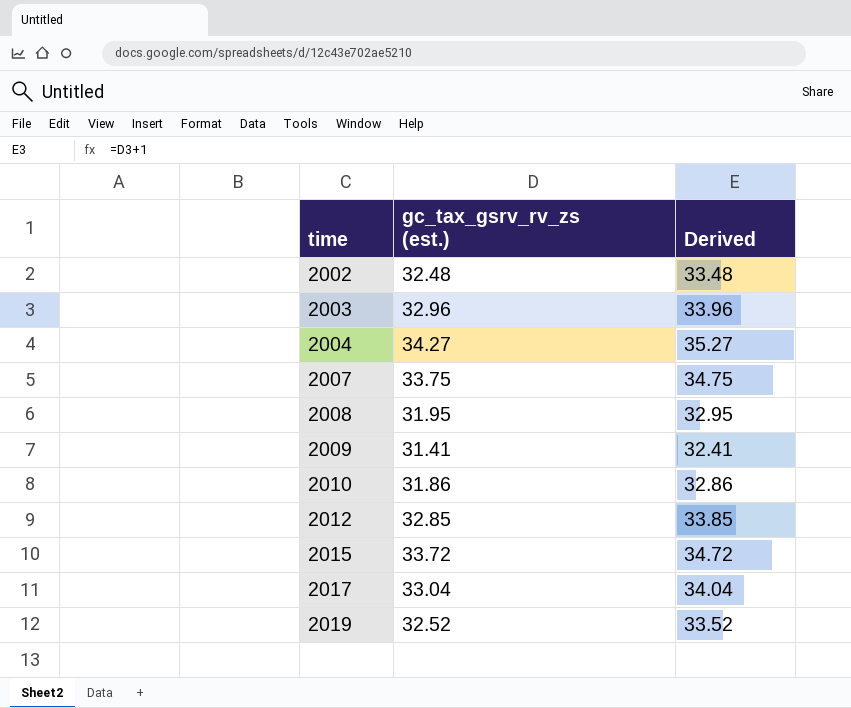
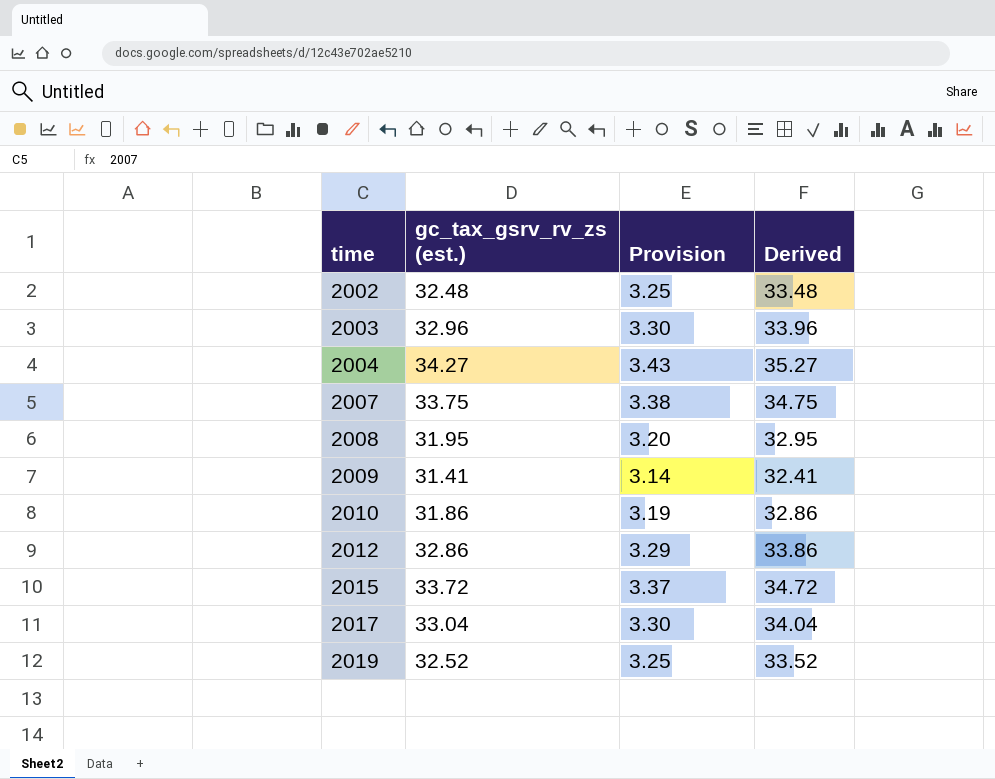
column Provision | formula: none -> [gc_tax_gsrv_rv_zs (est.)] * 0.1
2012 | gc_tax_gsrv_rv_zs (est.): 32.85 -> 32.86
2012 | Derived: 33.85 -> 33.86

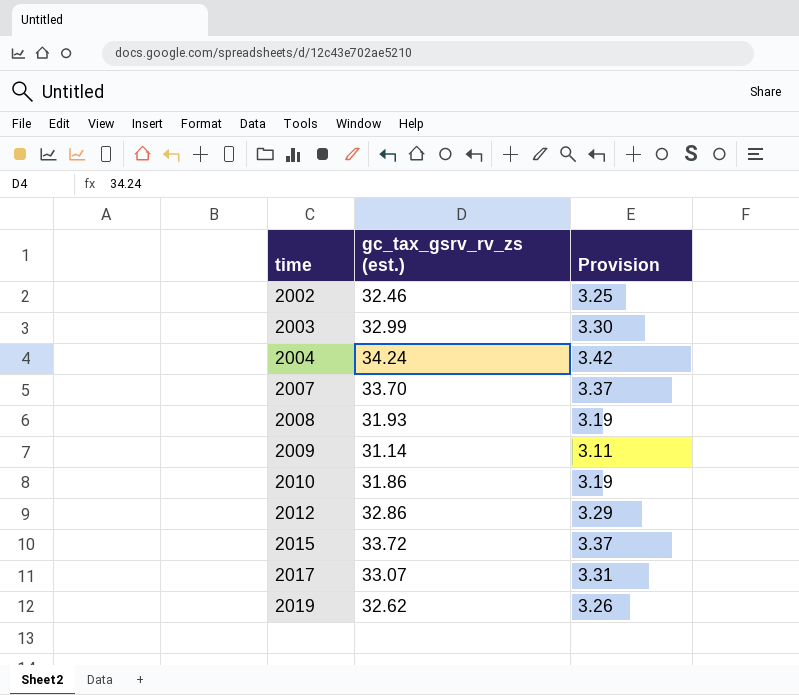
column Derived | formula: [gc_tax_gsrv_rv_zs (est.)] + 1 -> none
2002 | gc_tax_gsrv_rv_zs (est.): 32.48 -> 32.46
2003 | gc_tax_gsrv_rv_zs (est.): 32.96 -> 32.99
2004 | gc_tax_gsrv_rv_zs (est.): 34.27 -> 34.24
2004 | Provision: 3.43 -> 3.42
2007 | gc_tax_gsrv_rv_zs (est.): 33.75 -> 33.70
2007 | Provision: 3.38 -> 3.37
2008 | gc_tax_gsrv_rv_zs (est.): 31.95 -> 31.93
2008 | Provision: 3.20 -> 3.19
2009 | gc_tax_gsrv_rv_zs (est.): 31.41 -> 31.14
2009 | Provision: 3.14 -> 3.11
2017 | gc_tax_gsrv_rv_zs (est.): 33.04 -> 33.07
2017 | Provision: 3.30 -> 3.31
2019 | gc_tax_gsrv_rv_zs (est.): 32.52 -> 32.62
2019 | Provision: 3.25 -> 3.26

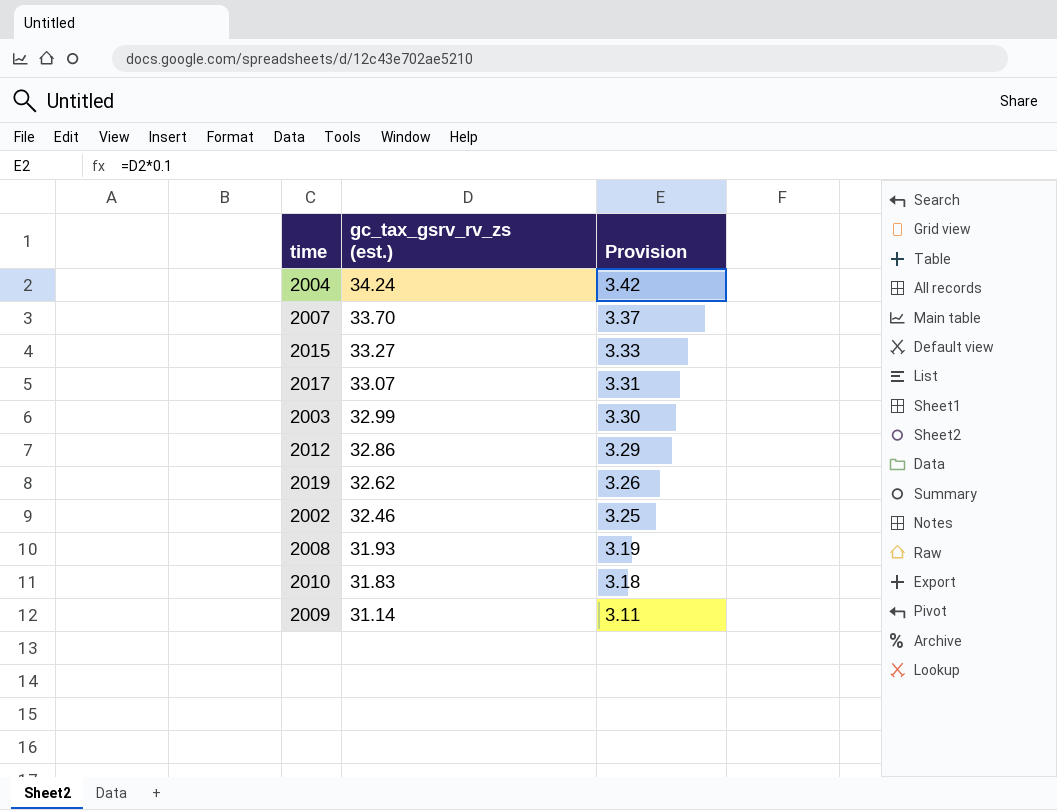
row order: time ascending -> gc_tax_gsrv_rv_zs (est.) descending
2015 | gc_tax_gsrv_rv_zs (est.): 33.72 -> 33.27
2015 | Provision: 3.37 -> 3.33
2010 | gc_tax_gsrv_rv_zs (est.): 31.86 -> 31.83
2010 | Provision: 3.19 -> 3.18

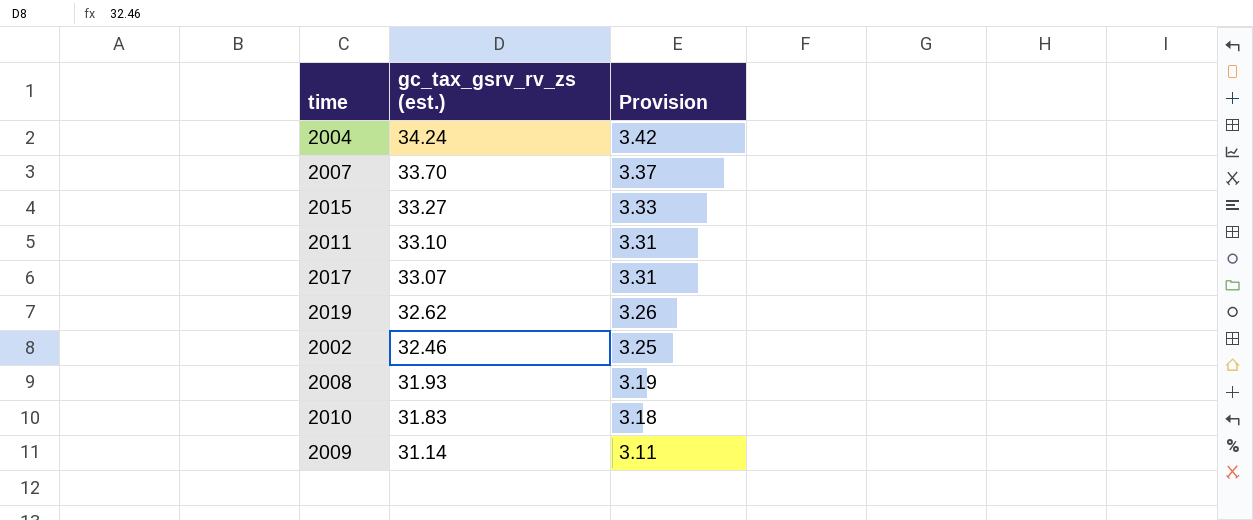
row 2003: 32.99 | 3.30 -> none
row 2012: 32.86 | 3.29 -> none
row 2011: none -> 33.10 | 3.31

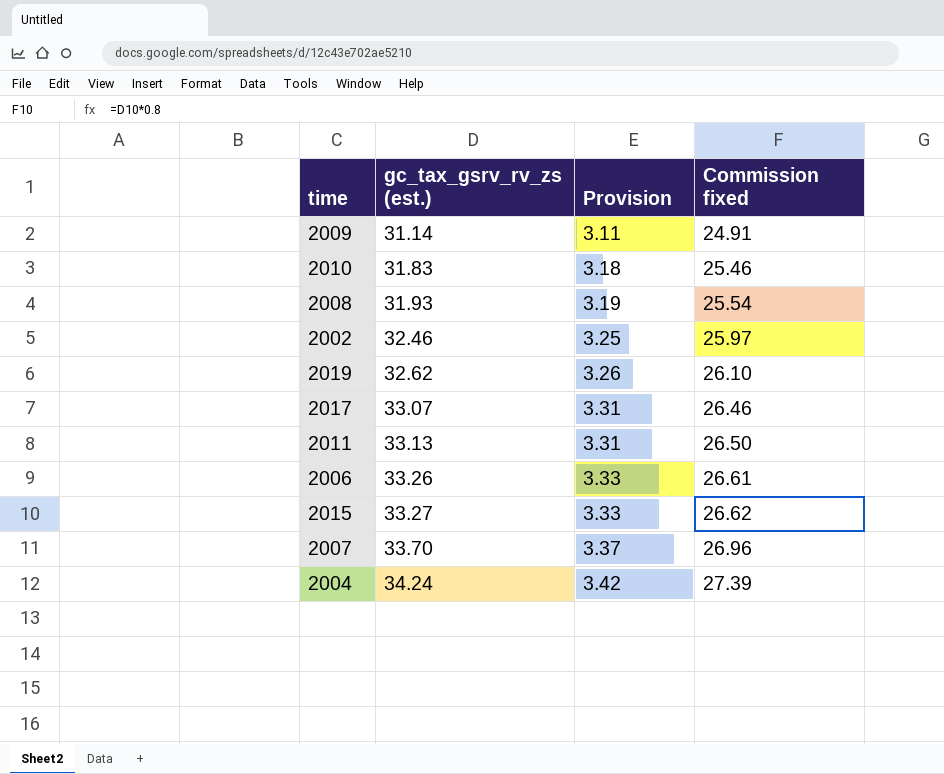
row order: gc_tax_gsrv_rv_zs (est.) descending -> gc_tax_gsrv_rv_zs (est.) ascending
column Commission fixed | formula: none -> [gc_tax_gsrv_rv_zs (est.)] * 0.8
2011 | gc_tax_gsrv_rv_zs (est.): 33.10 -> 33.13
row 2006: none -> 33.26 | 3.33 | 26.61

